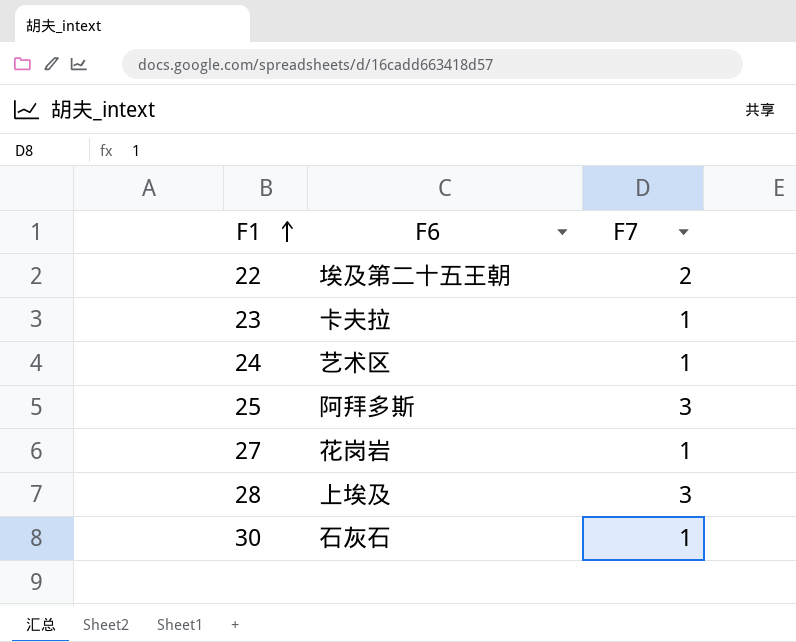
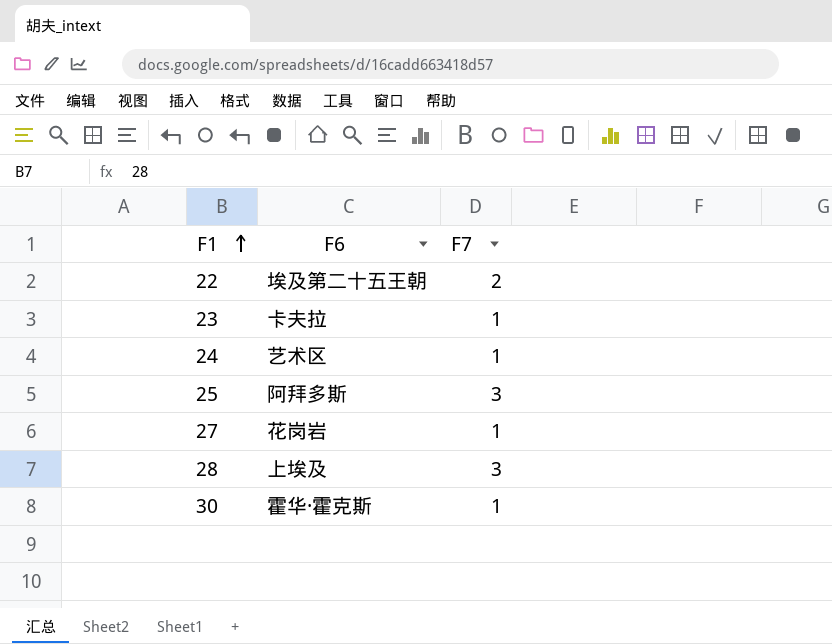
30 | F6: 石灰石 -> 霍华·霍克斯

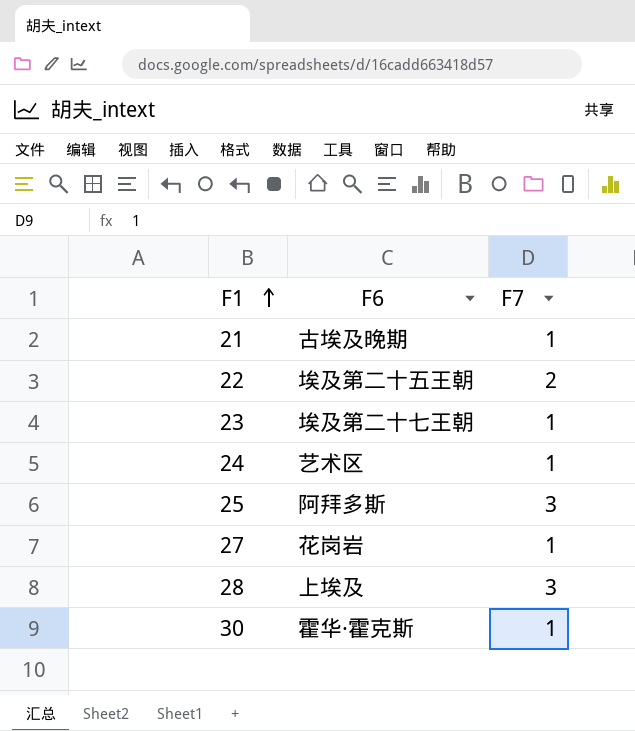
row 21: none -> 古埃及晚期 | 1
23 | F6: 卡夫拉 -> 埃及第二十七王朝

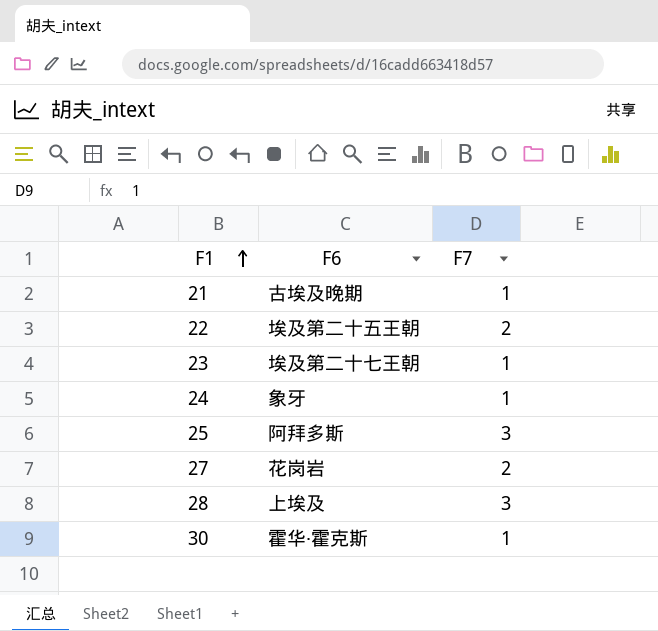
24 | F6: 艺术区 -> 象牙
27 | F7: 1 -> 2

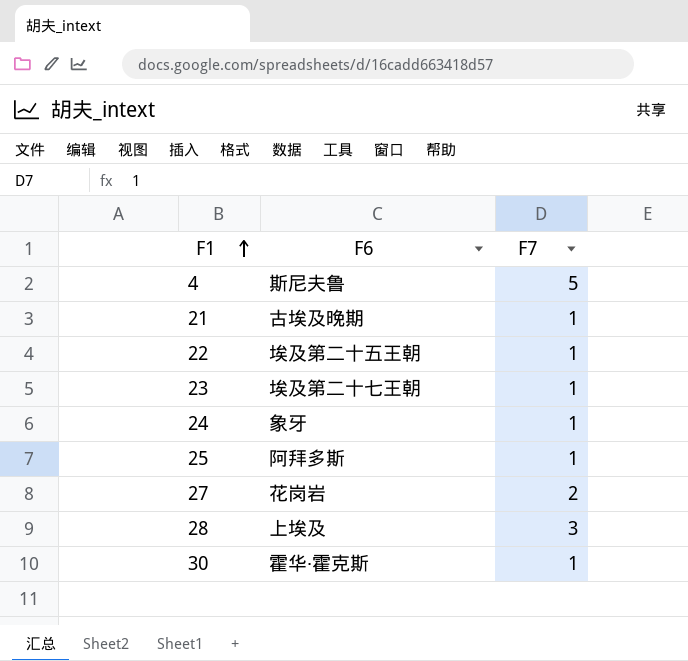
row 4: none -> 斯尼夫鲁 | 5
22 | F7: 2 -> 1
25 | F7: 3 -> 1

